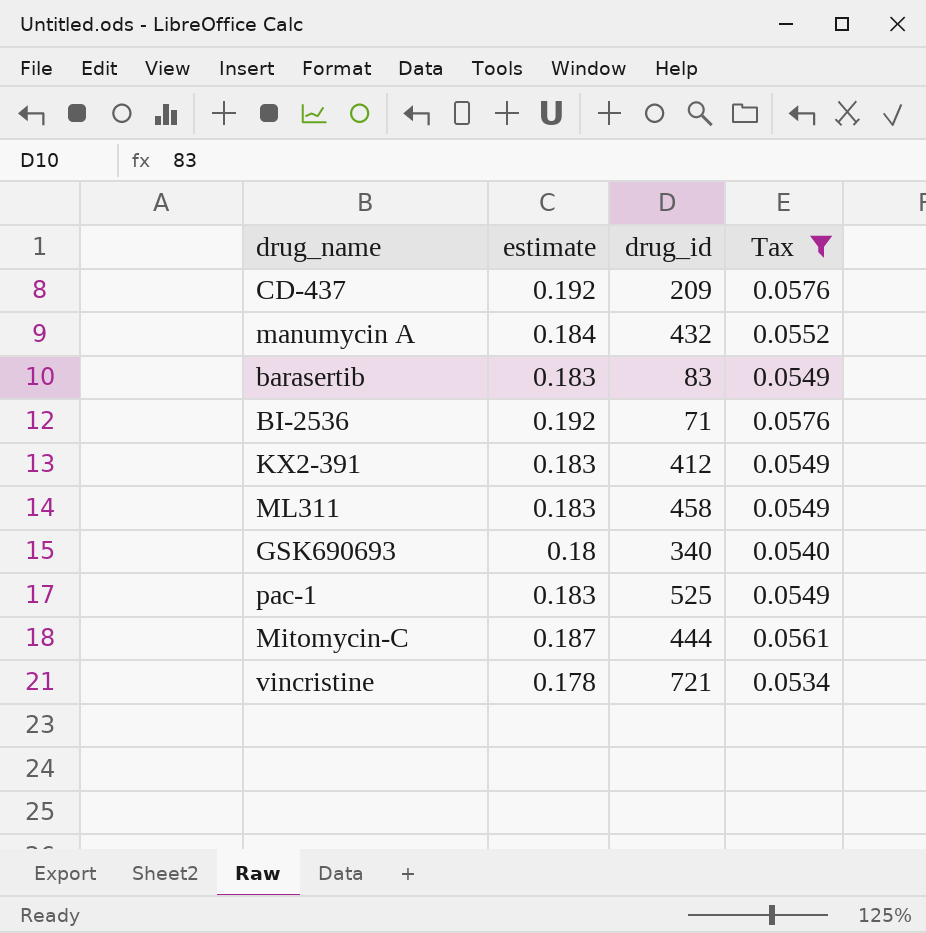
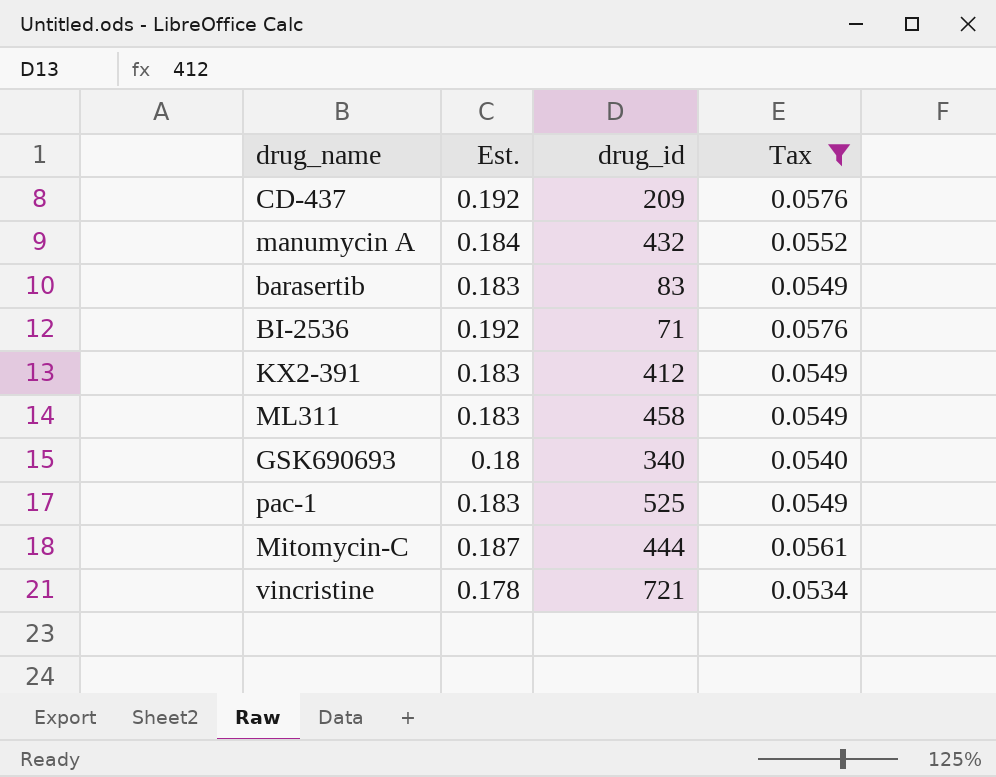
column name: estimate -> Est.

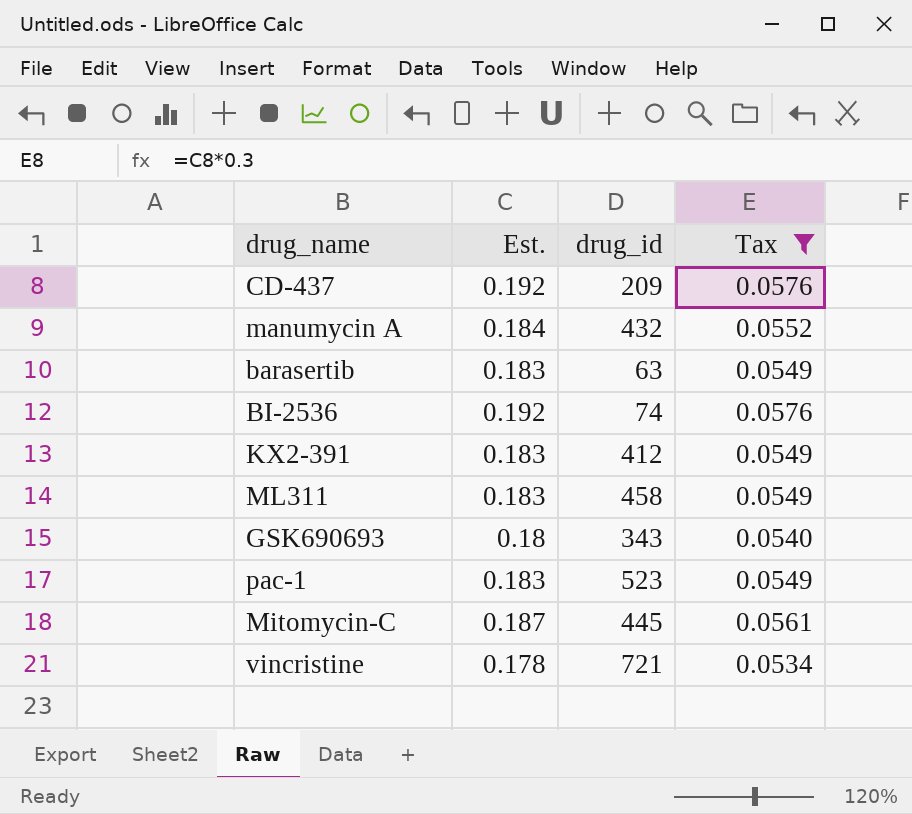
barasertib | drug_id: 83 -> 63
BI-2536 | drug_id: 71 -> 74
GSK690693 | drug_id: 340 -> 343
pac-1 | drug_id: 525 -> 523
Mitomycin-C | drug_id: 444 -> 445

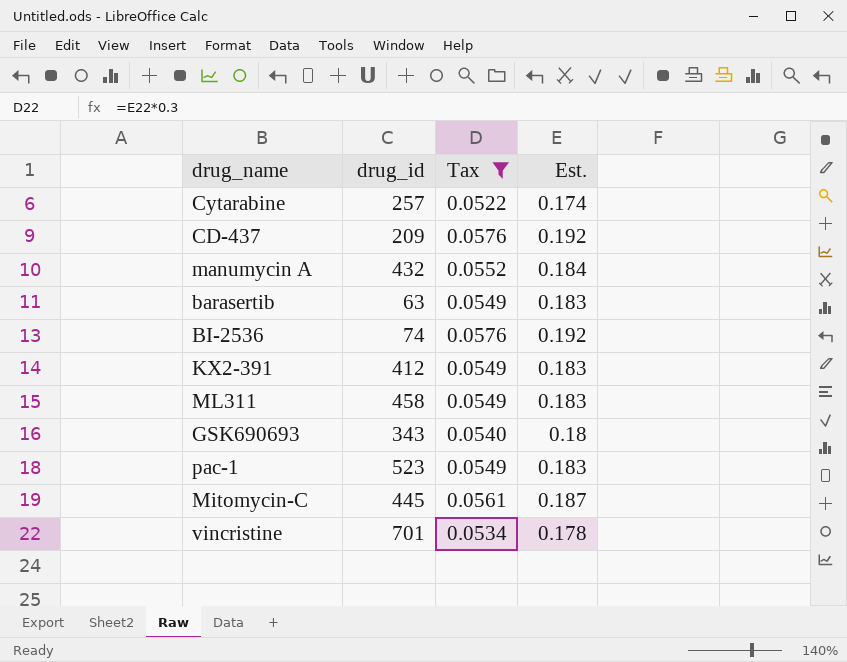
column Est. | position: 2 -> 4
row Cytarabine: none -> 257 | 0.0522 | 0.174
vincristine | drug_id: 721 -> 701

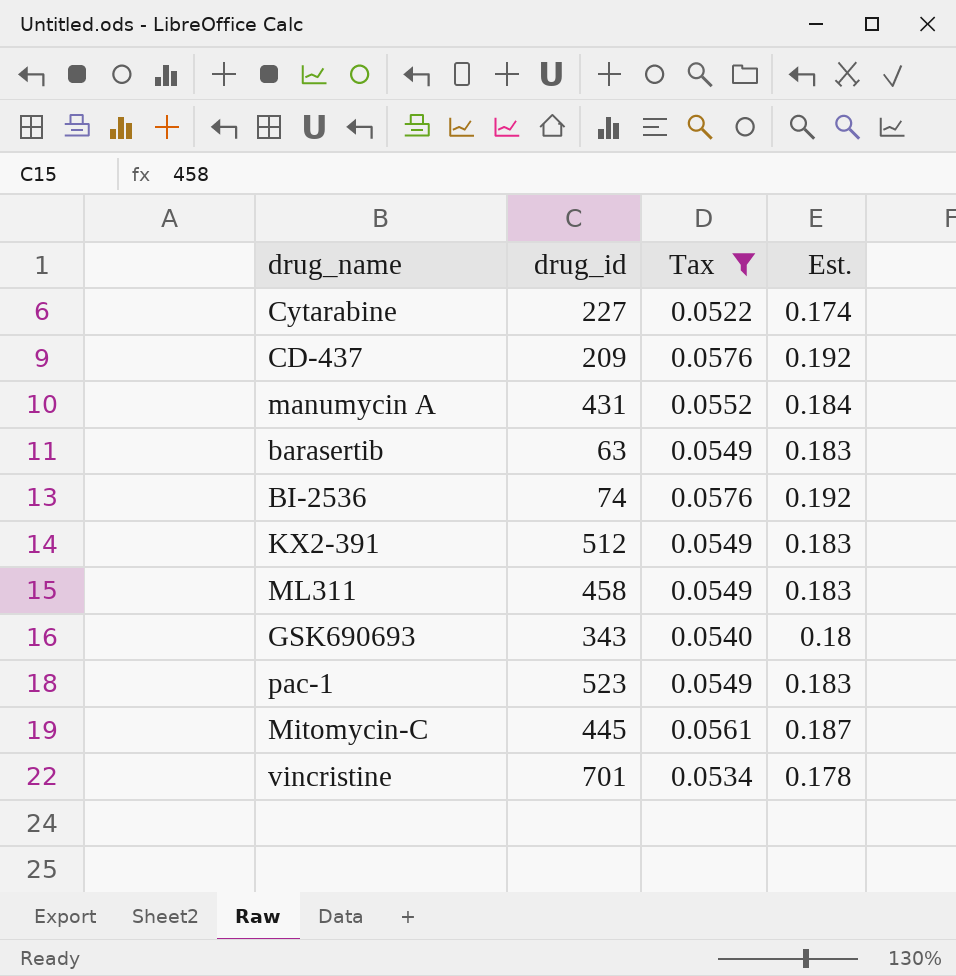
Cytarabine | drug_id: 257 -> 227
manumycin A | drug_id: 432 -> 431
KX2-391 | drug_id: 412 -> 512

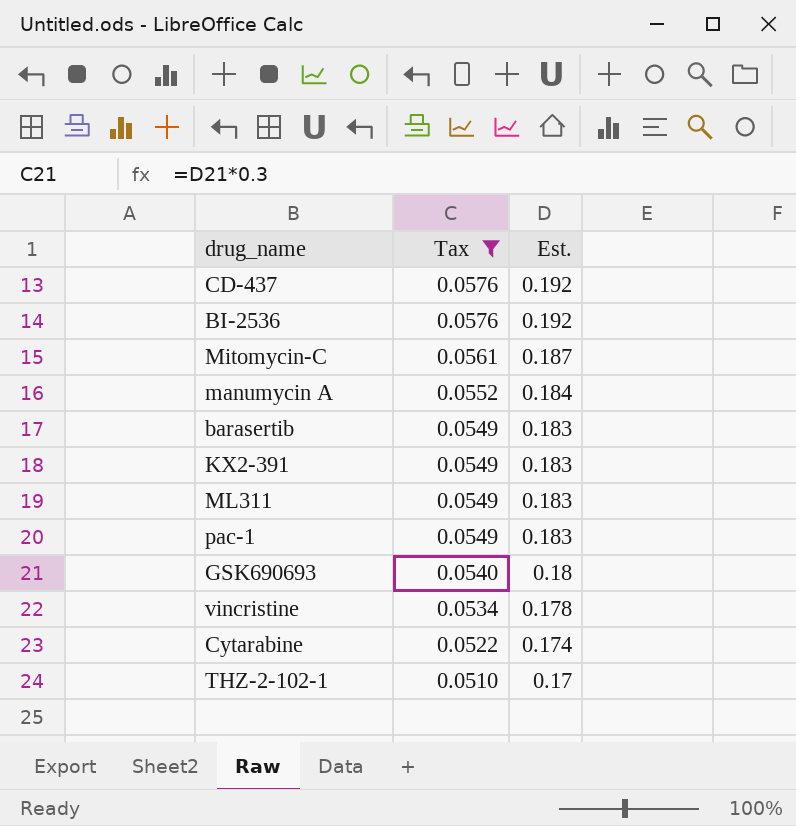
row order: none -> Tax descending
column drug_id | position: 2 -> none
row THZ-2-102-1: none -> 0.0510 | 0.17

